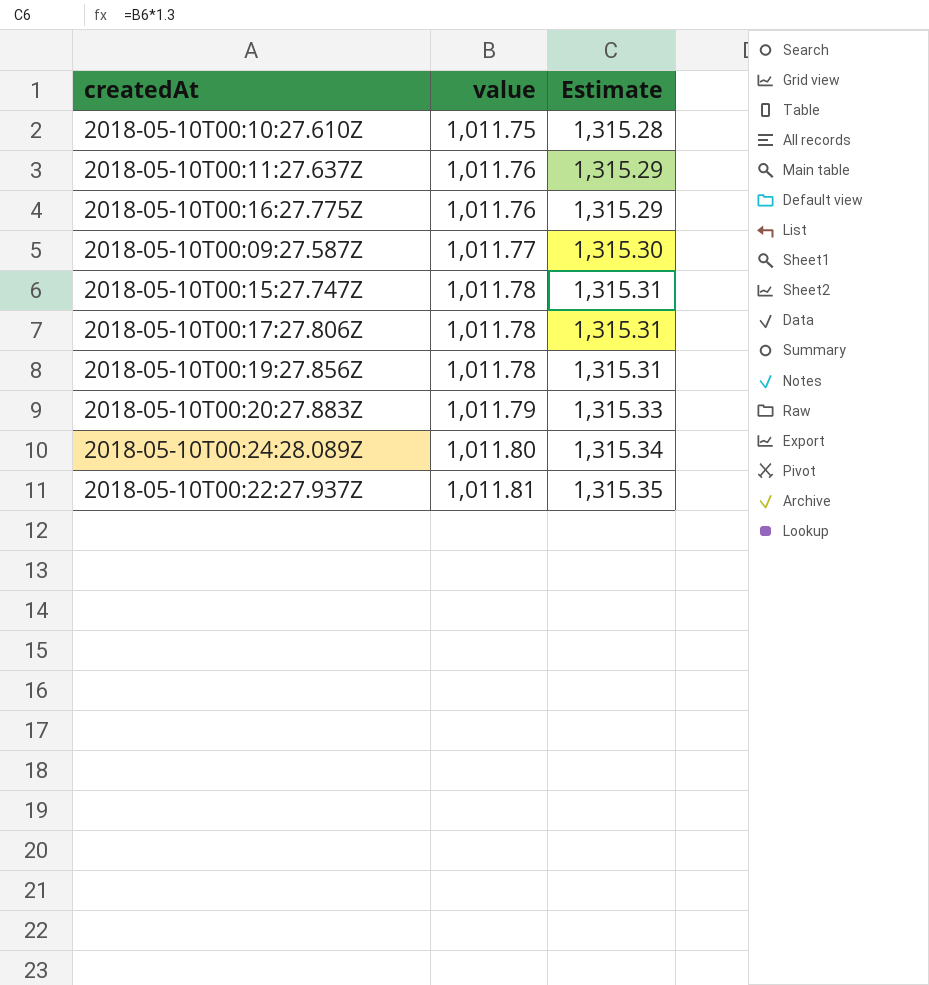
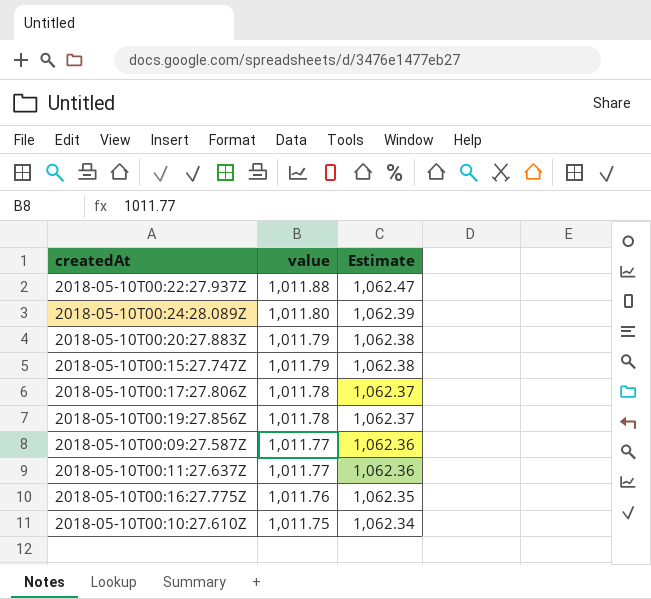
row order: value ascending -> value descending
column Estimate | formula: [value] * 1.3 -> [value] * 1.05
2018-05-10T00:22:27.937Z | value: 1,011.81 -> 1,011.88
2018-05-10T00:15:27.747Z | value: 1,011.78 -> 1,011.79
2018-05-10T00:11:27.637Z | value: 1,011.76 -> 1,011.77

